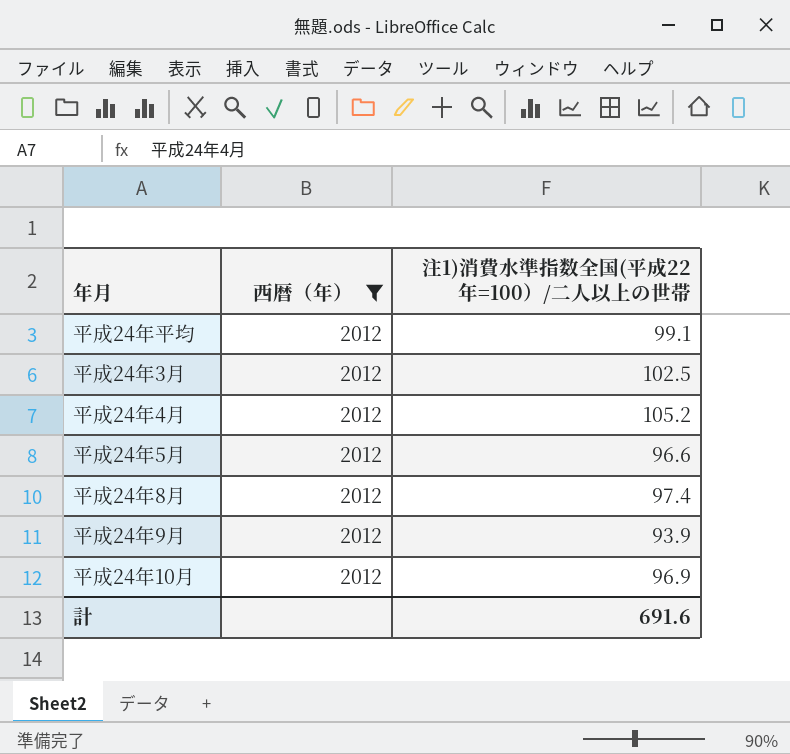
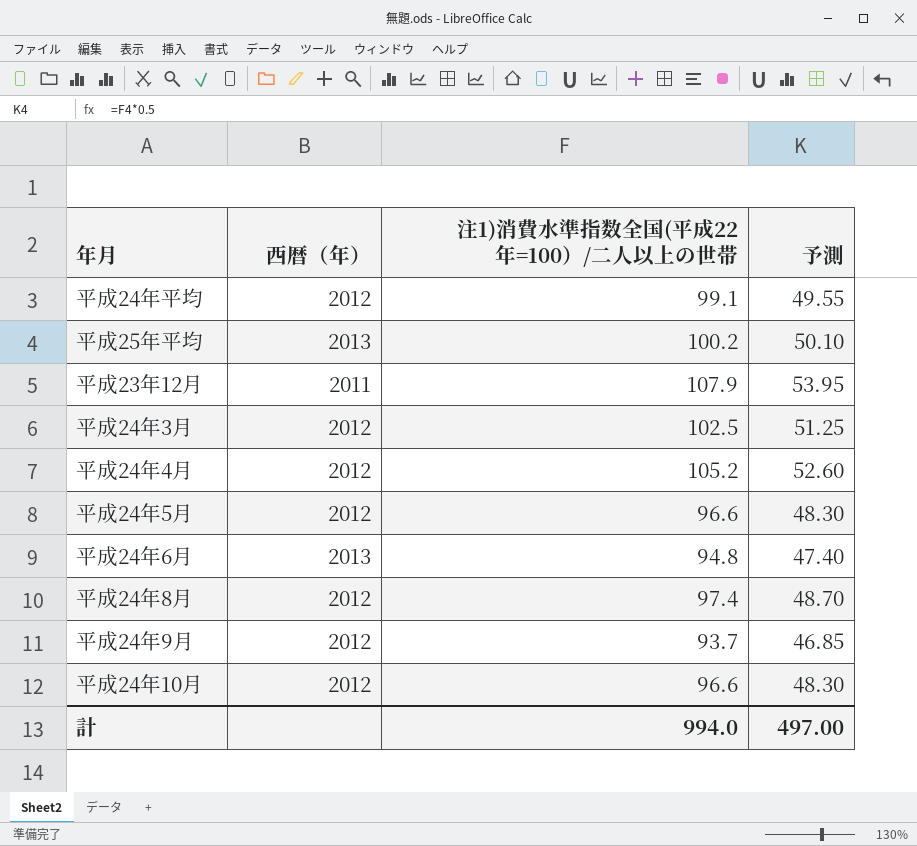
filter: 西暦（年） = 2012 -> none
column 予測 | formula: none -> [注1)消費水準指数全国(平成22年=100）/二人以上の世帯] * 0.5
平成24年9月 | 注1)消費水準指数全国(平成22年=100）/二人以上の世帯: 93.9 -> 93.7
平成24年10月 | 注1)消費水準指数全国(平成22年=100）/二人以上の世帯: 96.9 -> 96.6
計 | 注1)消費水準指数全国(平成22年=100）/二人以上の世帯: 691.6 -> 994.0

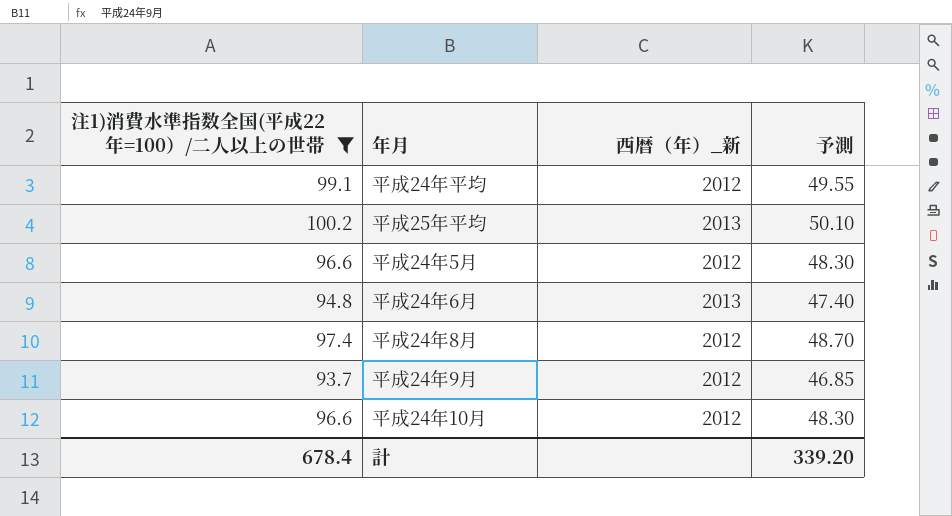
filter: none -> 注1)消費水準指数全国(平成22年=100）/二人以上の世帯 <= 100.2
column 注1)消費水準指数全国(平成22年=100）/二人以上の世帯 | position: 3 -> 1
column name: 西暦（年） -> 西暦（年）_新
計 | 注1)消費水準指数全国(平成22年=100）/二人以上の世帯: 994.0 -> 678.4
計 | 予測: 497.00 -> 339.20

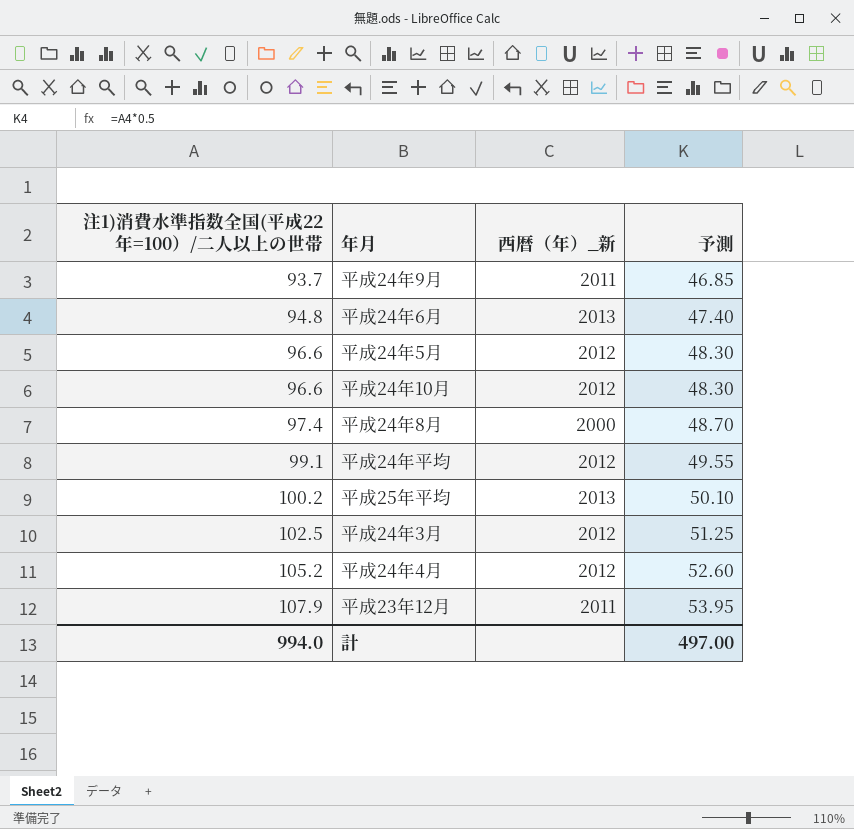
filter: 注1)消費水準指数全国(平成22年=100）/二人以上の世帯 <= 100.2 -> none
row order: none -> 注1)消費水準指数全国(平成22年=100）/二人以上の世帯 ascending
平成24年9月 | 西暦（年）_新: 2012 -> 2011
平成24年8月 | 西暦（年）_新: 2012 -> 2000
計 | 注1)消費水準指数全国(平成22年=100）/二人以上の世帯: 678.4 -> 994.0
計 | 予測: 339.20 -> 497.00

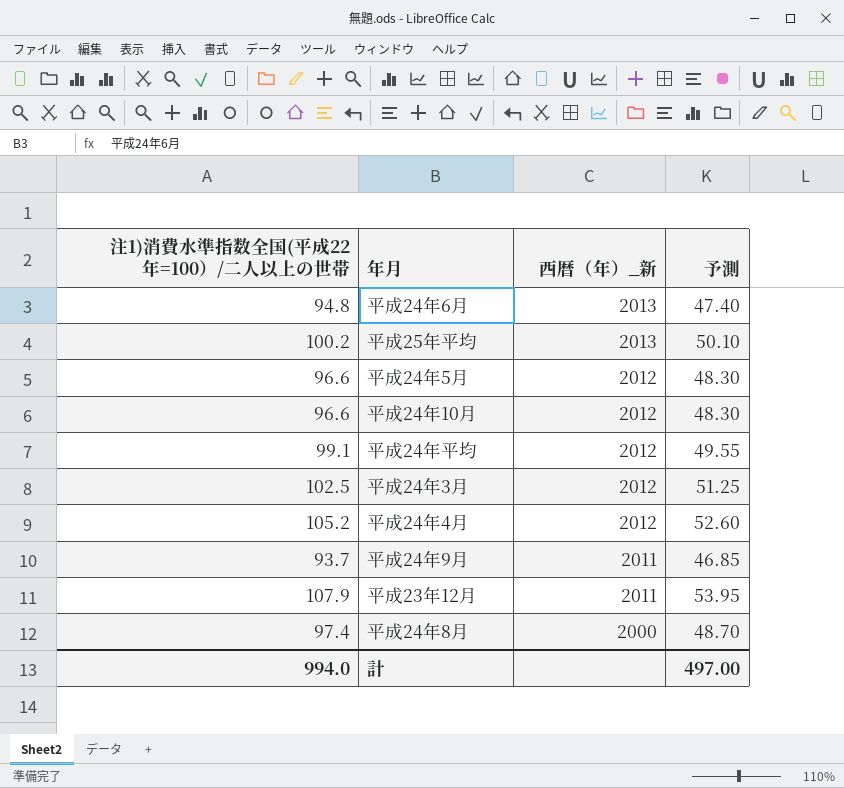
row order: 注1)消費水準指数全国(平成22年=100）/二人以上の世帯 ascending -> 西暦（年）_新 descending

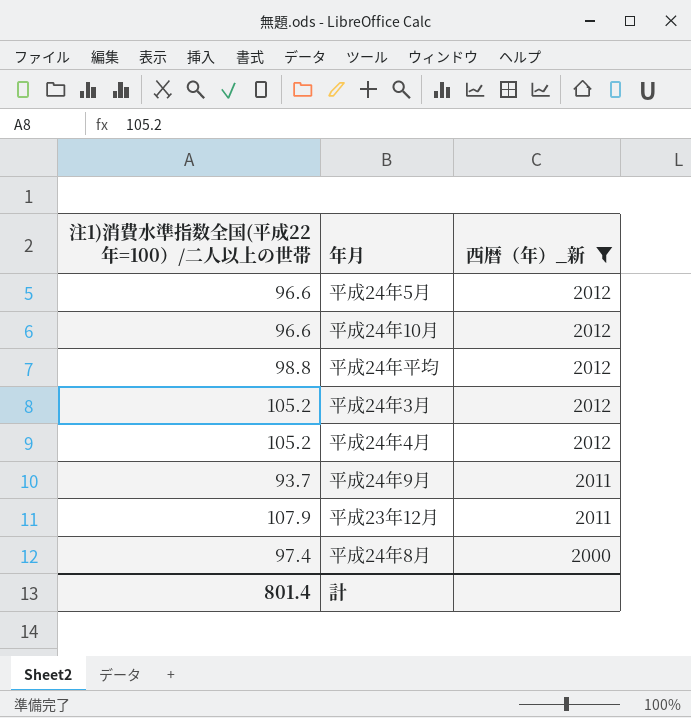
filter: none -> 西暦（年）_新 != 2013
column 予測 | formula: [注1)消費水準指数全国(平成22年=100）/二人以上の世帯] * 0.5 -> none
平成24年平均 | 注1)消費水準指数全国(平成22年=100）/二人以上の世帯: 99.1 -> 98.8
平成24年3月 | 注1)消費水準指数全国(平成22年=100）/二人以上の世帯: 102.5 -> 105.2
計 | 注1)消費水準指数全国(平成22年=100）/二人以上の世帯: 994.0 -> 801.4

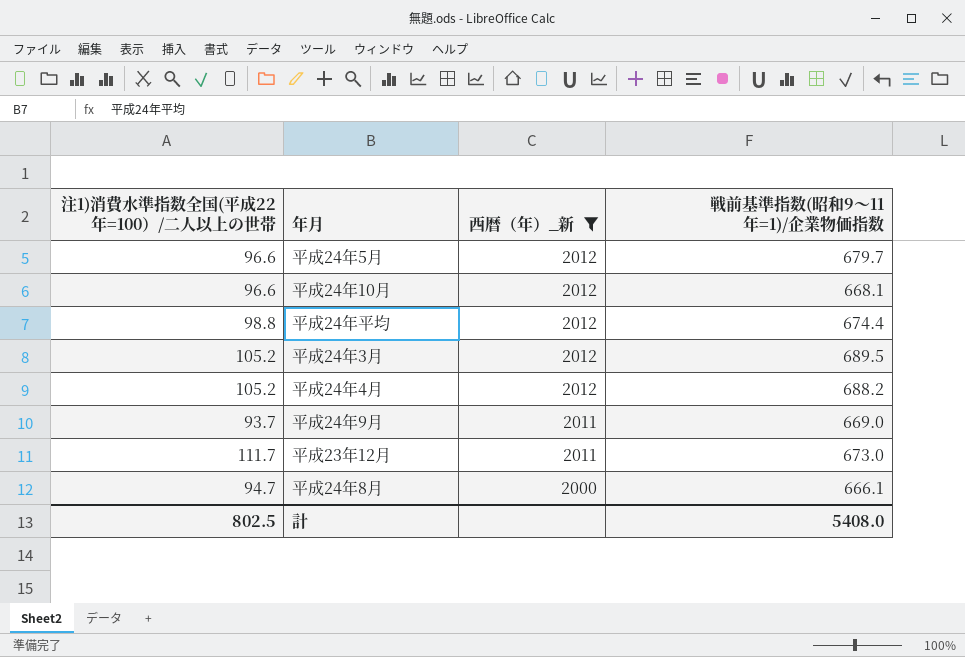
column 戦前基準指数(昭和9～11年=1)/企業物価指数 | position: none -> 4
平成23年12月 | 注1)消費水準指数全国(平成22年=100）/二人以上の世帯: 107.9 -> 111.7
平成24年8月 | 注1)消費水準指数全国(平成22年=100）/二人以上の世帯: 97.4 -> 94.7
計 | 注1)消費水準指数全国(平成22年=100）/二人以上の世帯: 801.4 -> 802.5

